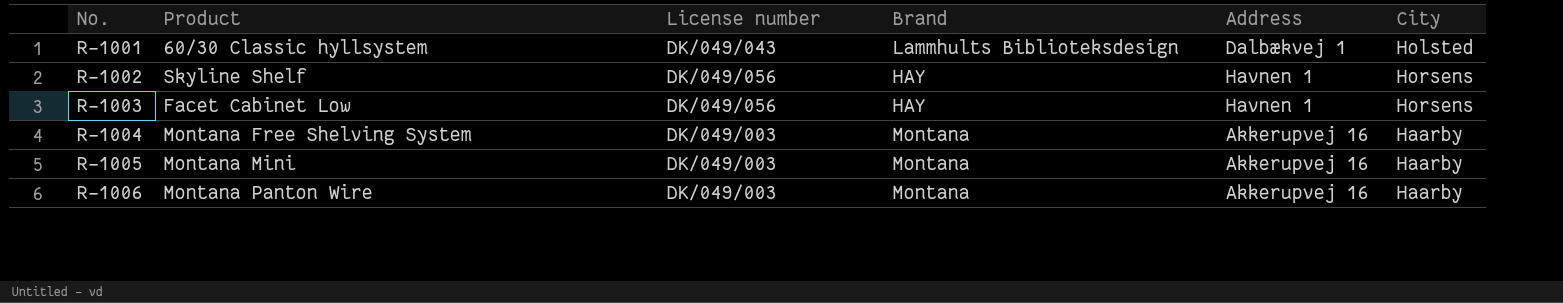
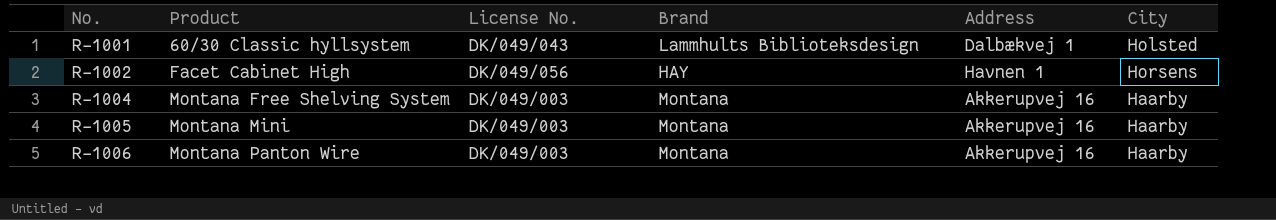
column name: License number -> License No.
row R-1003: Facet Cabinet Low | DK/049/056 | HAY | Havnen 1 | Horsens -> none
R-1002 | Product: Skyline Shelf -> Facet Cabinet High

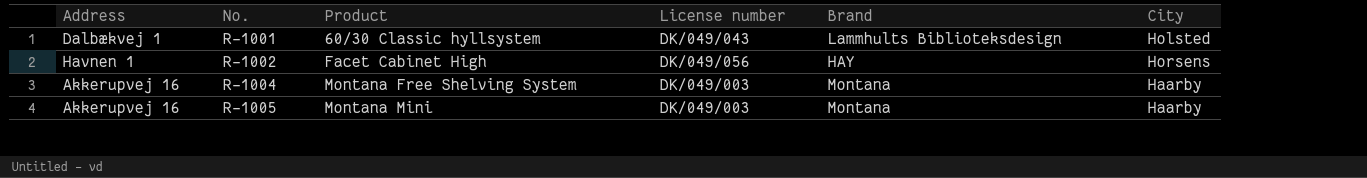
column Address | position: 5 -> 1
column name: License No. -> License number
row R-1006: Montana Panton Wire | DK/049/003 | Montana | Akkerupvej 16 | Haarby -> none

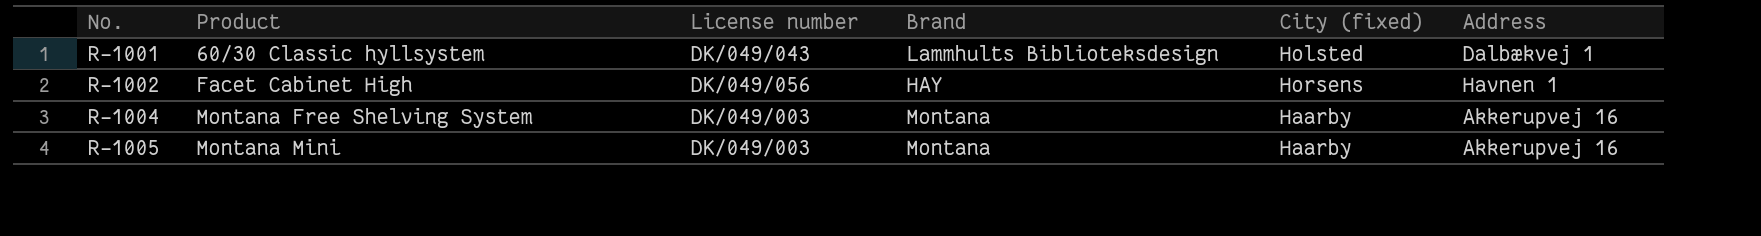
column name: City -> City (fixed)
column Address | position: 1 -> 6

